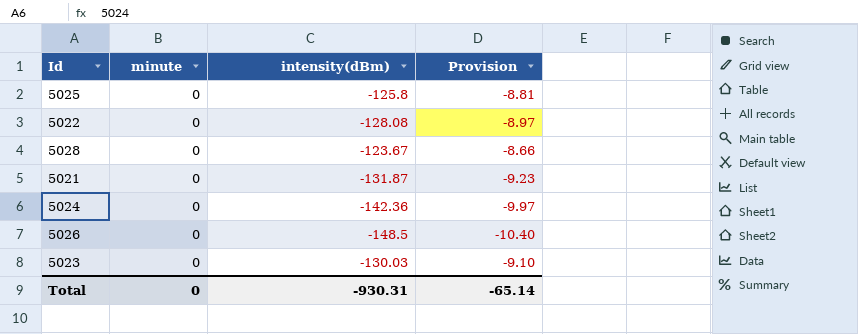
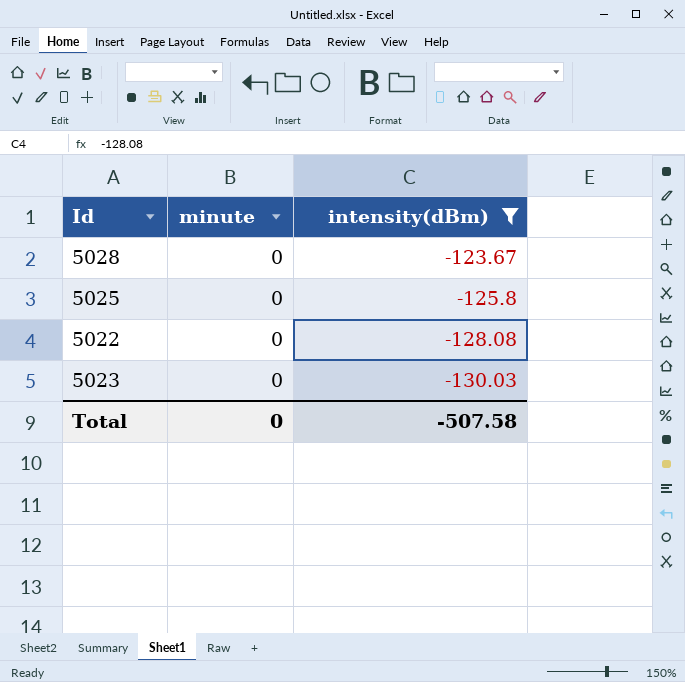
filter: none -> intensity(dBm) >= -130.03
row order: none -> intensity(dBm) descending
column Provision | formula: [intensity(dBm)] * 0.07 -> none
Total | intensity(dBm): -930.31 -> -507.58

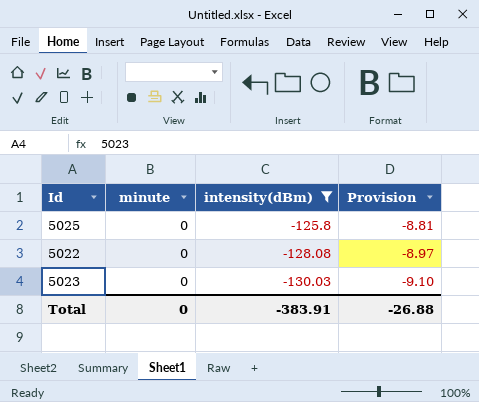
column Provision | formula: none -> [intensity(dBm)] * 0.07
row 5028: 0 | -123.67 -> none
Total | intensity(dBm): -507.58 -> -383.91

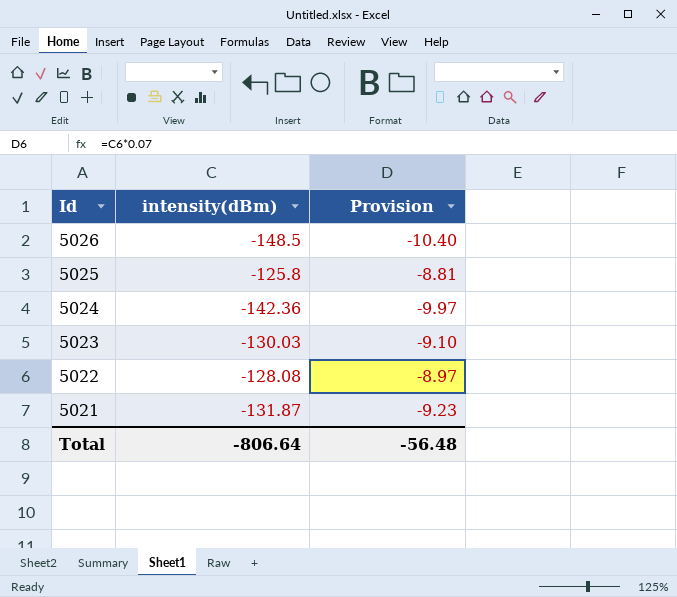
filter: intensity(dBm) >= -130.03 -> none
row order: intensity(dBm) descending -> Id descending
column minute | position: 2 -> none
Total | intensity(dBm): -383.91 -> -806.64
Total | Provision: -26.88 -> -56.48

